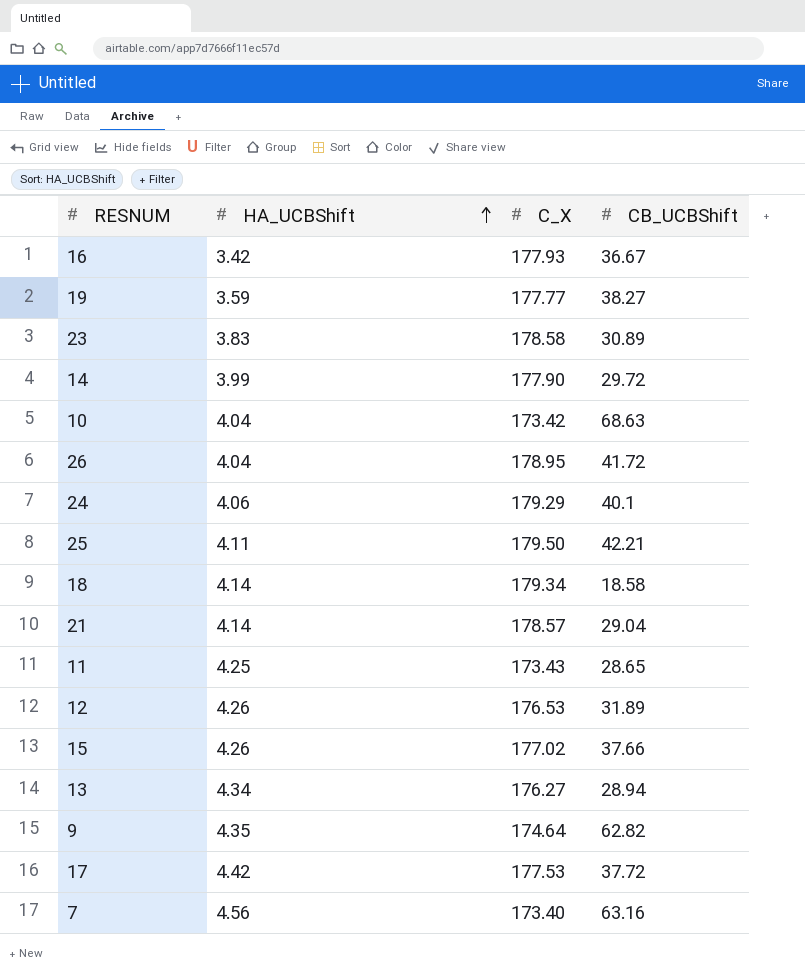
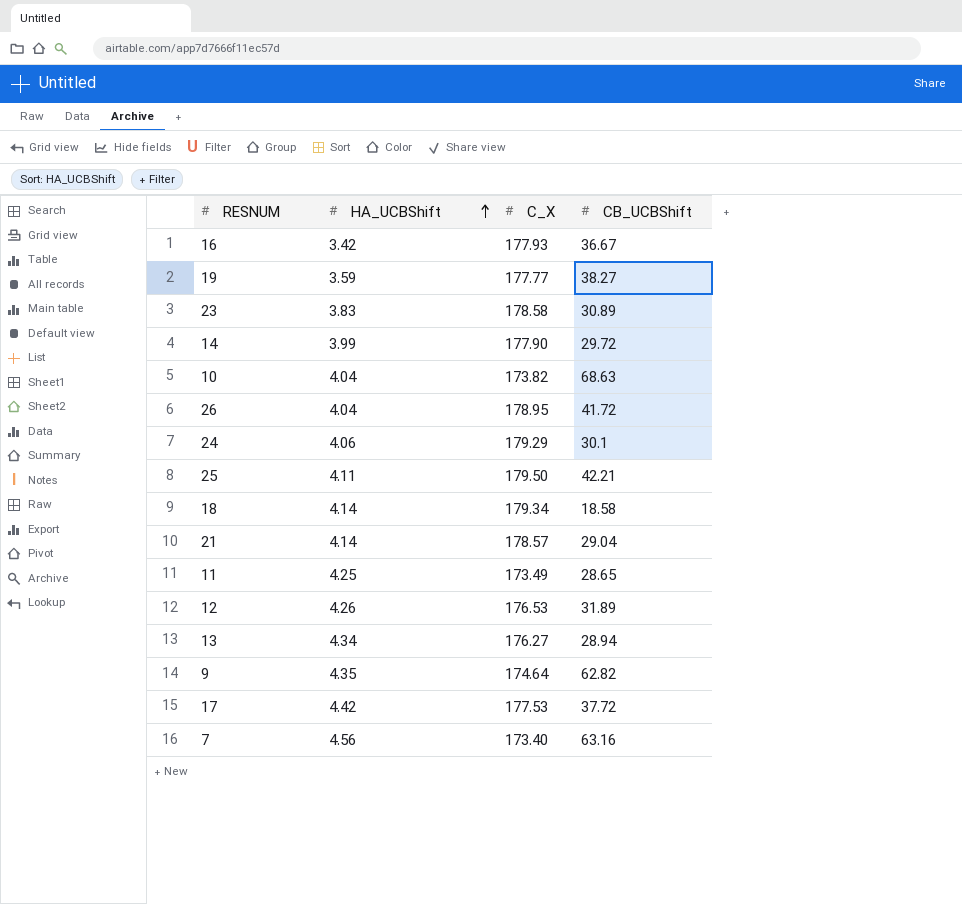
row 15: 4.26 | 177.02 | 37.66 -> none
10 | C_X: 173.42 -> 173.82
24 | CB_UCBShift: 40.1 -> 30.1
11 | C_X: 173.43 -> 173.49

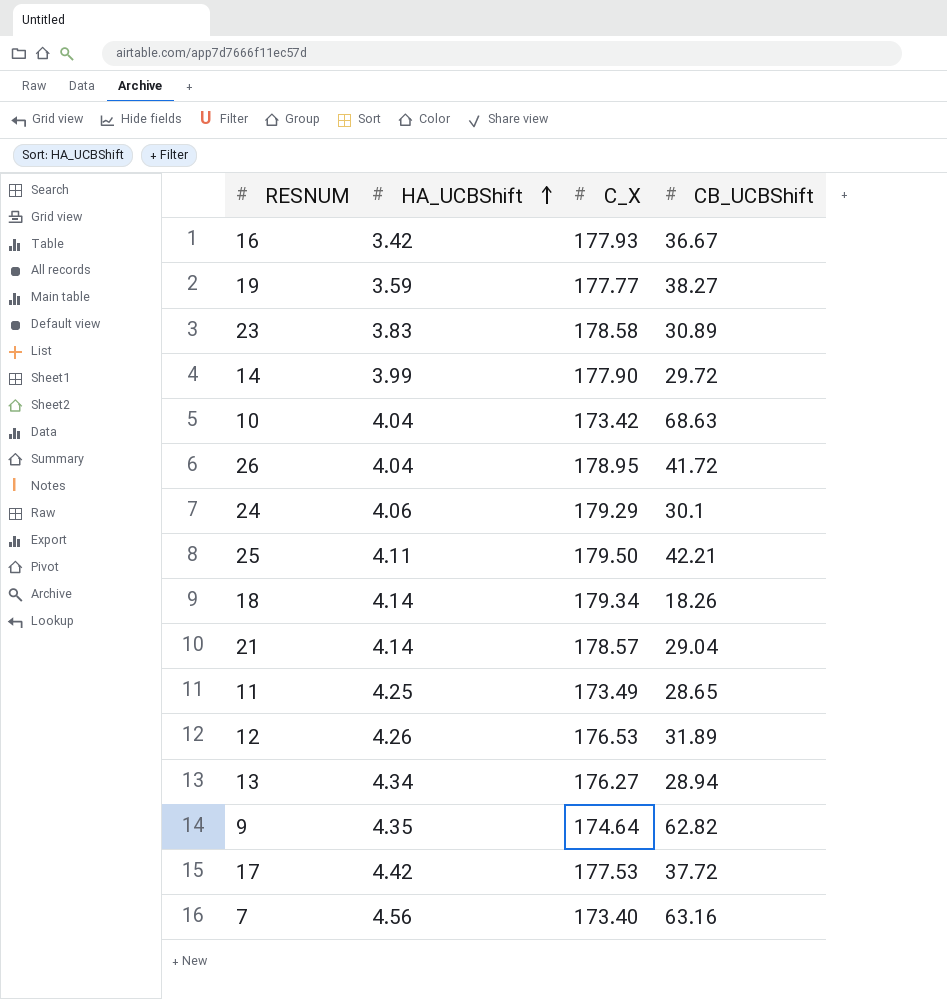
10 | C_X: 173.82 -> 173.42
18 | CB_UCBShift: 18.58 -> 18.26

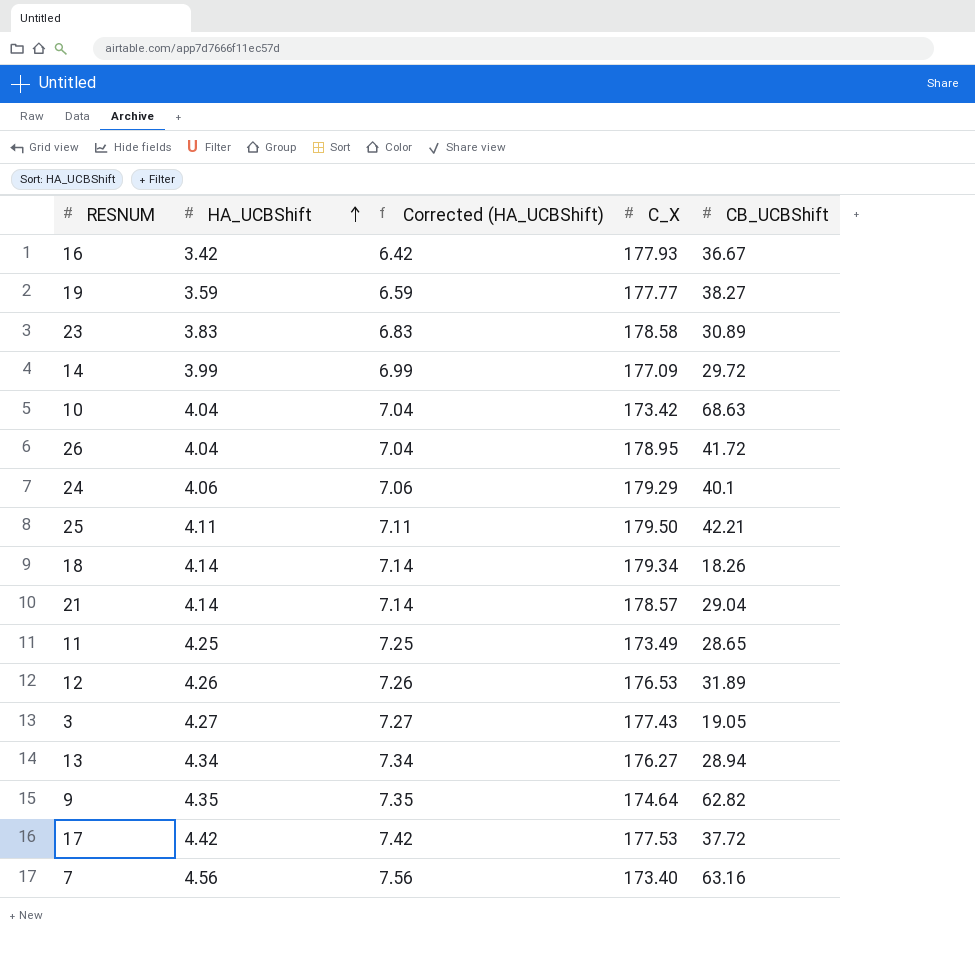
column Corrected (HA_UCBShift) | formula: none -> [HA_UCBShift] + 3
14 | C_X: 177.90 -> 177.09
24 | CB_UCBShift: 30.1 -> 40.1
row 3: none -> 4.27 | 7.27 | 177.43 | 19.05

